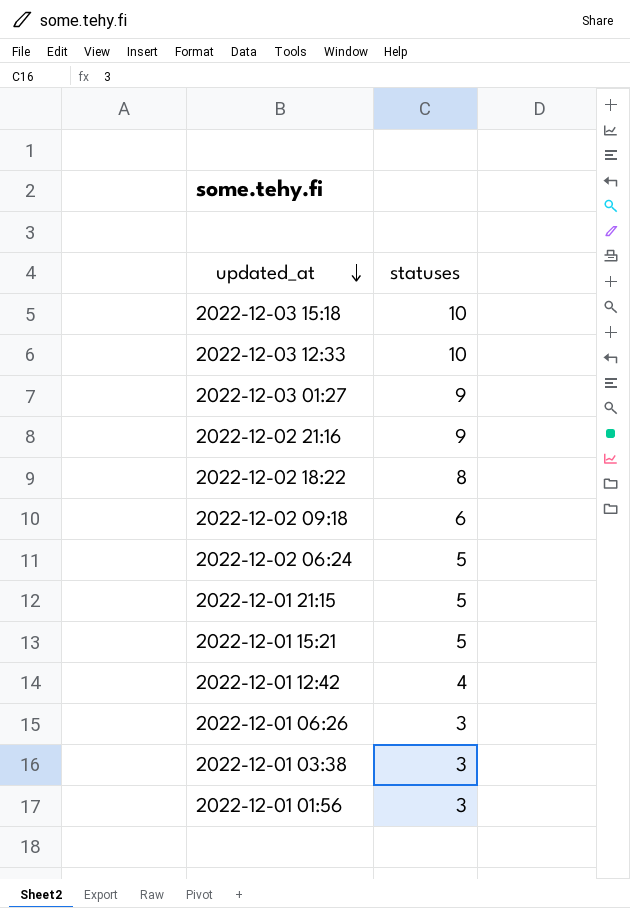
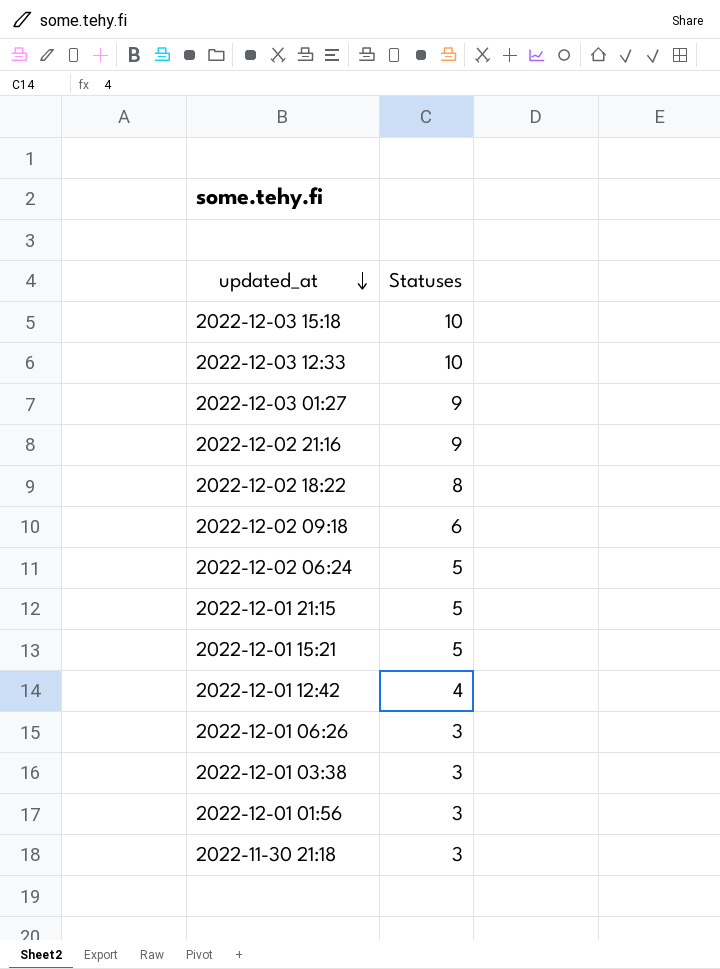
column name: statuses -> Statuses
row 2022-11-30 21:18: none -> 3

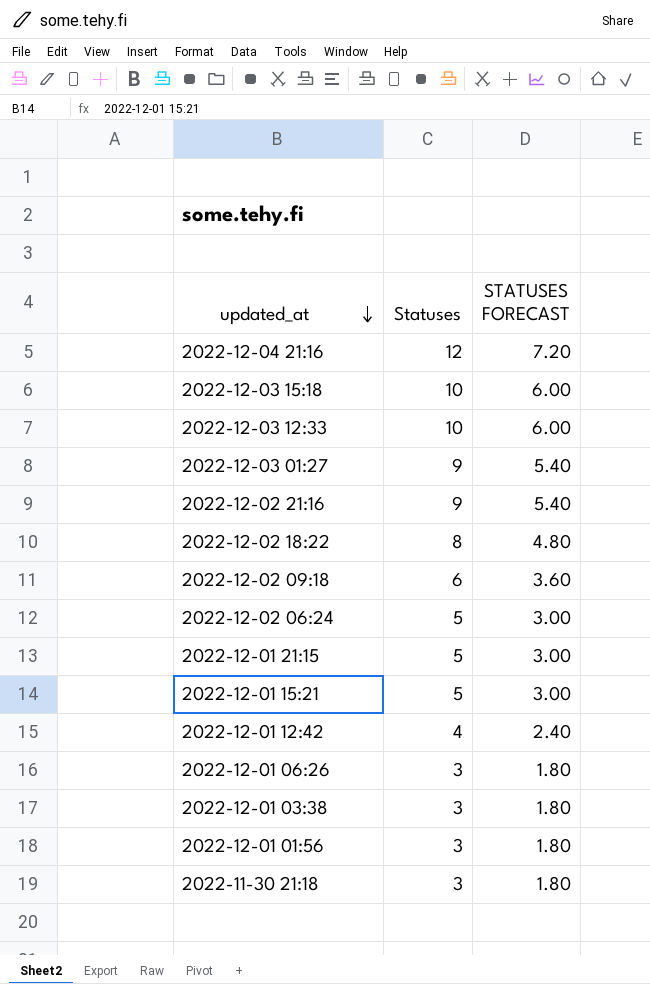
column STATUSES FORECAST | formula: none -> [Statuses] * 0.6
row 2022-12-04 21:16: none -> 12 | 7.20

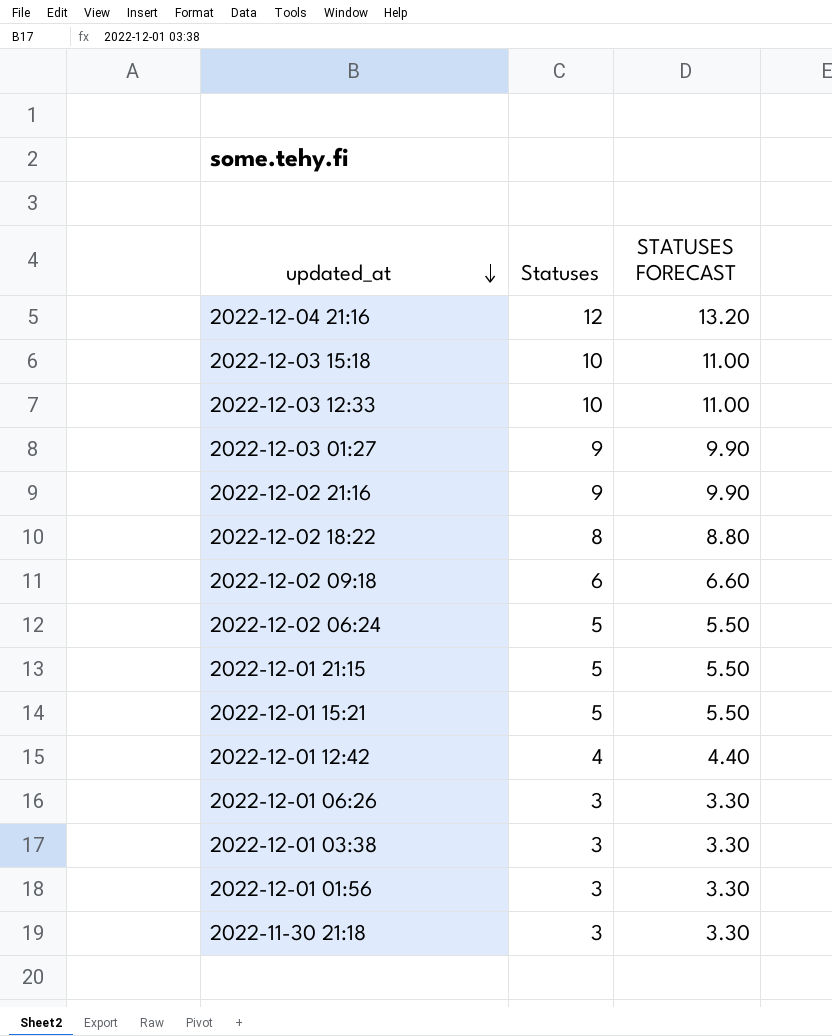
column STATUSES FORECAST | formula: [Statuses] * 0.6 -> [Statuses] * 1.1

